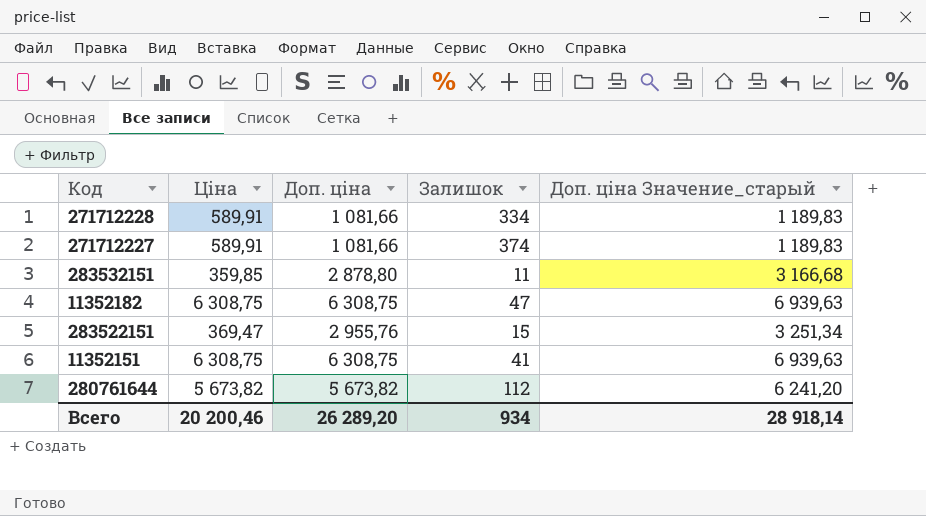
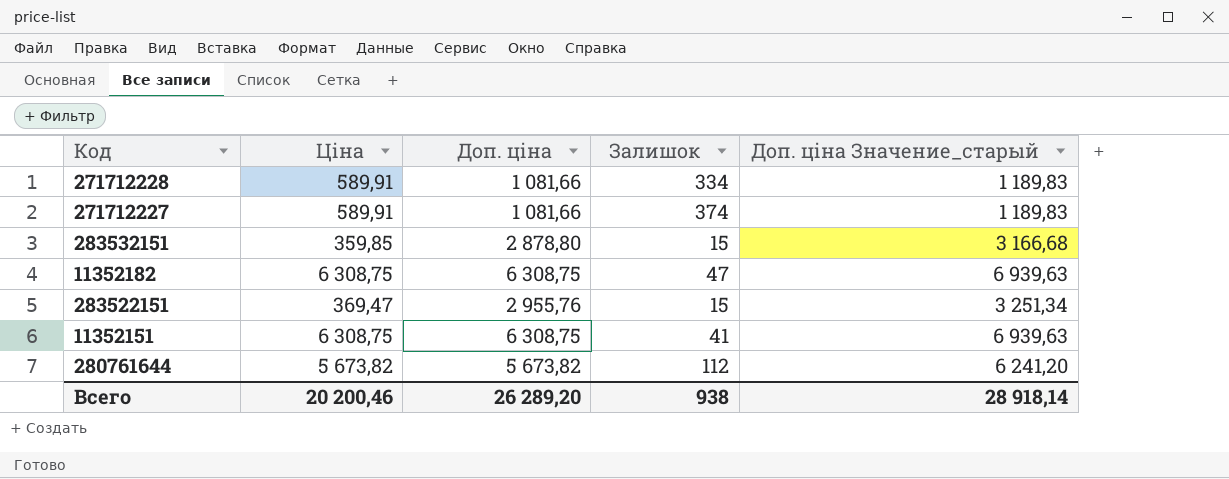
283532151 | Залишок: 11 -> 15
Всего | Залишок: 934 -> 938

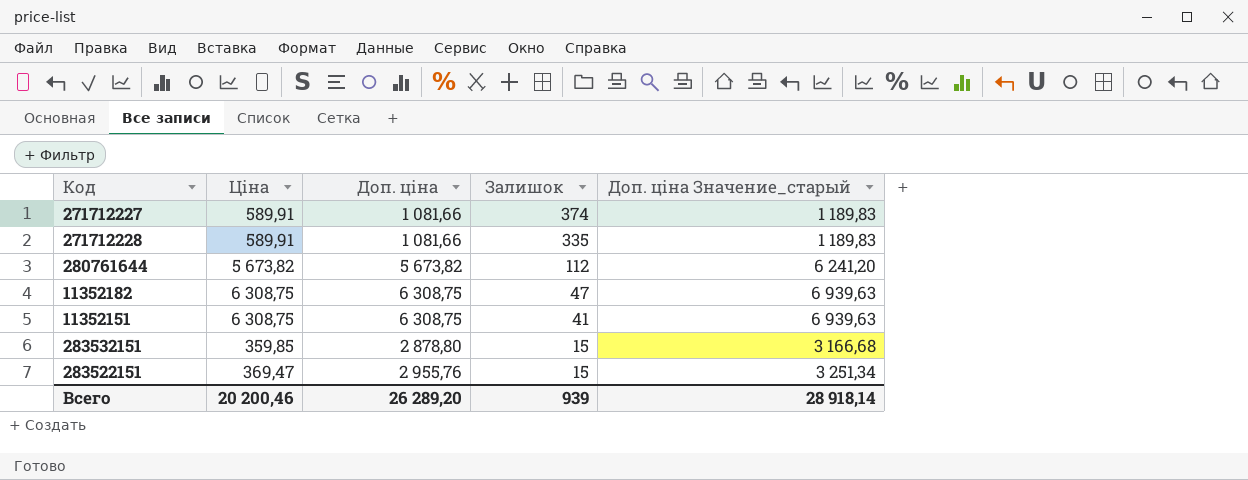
row order: none -> Залишок descending
271712228 | Залишок: 334 -> 335
Всего | Залишок: 938 -> 939

